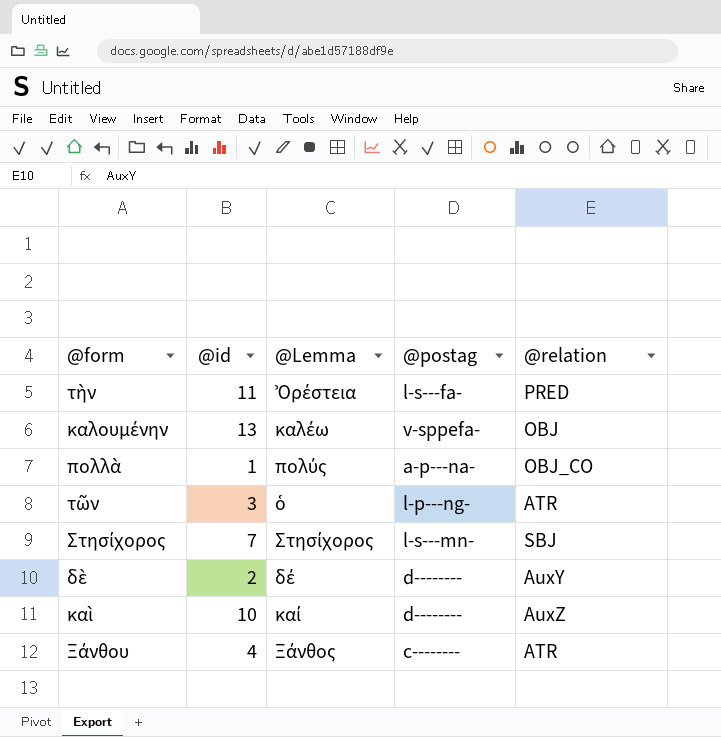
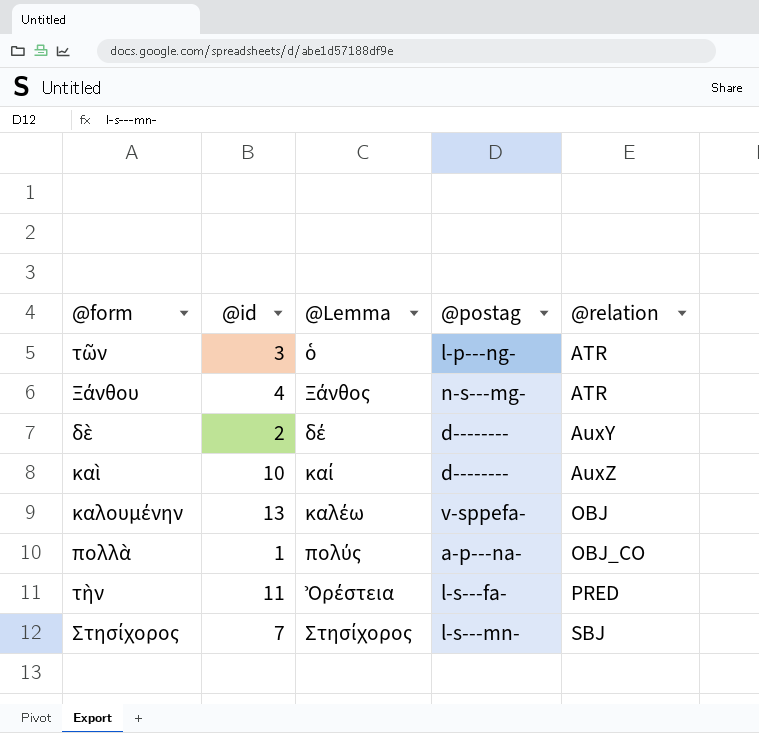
row order: none -> @relation ascending
Ξάνθου | @postag: c-------- -> n-s---mg-

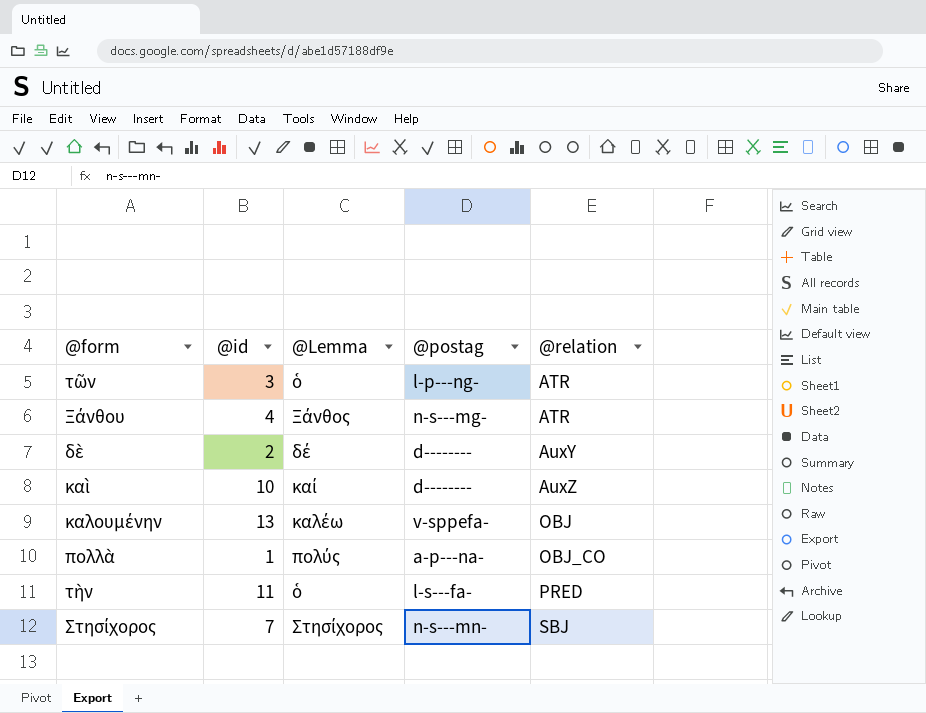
τὴν | @Lemma: Ὀρέστεια -> ὁ
Στησίχορος | @postag: l-s---mn- -> n-s---mn-

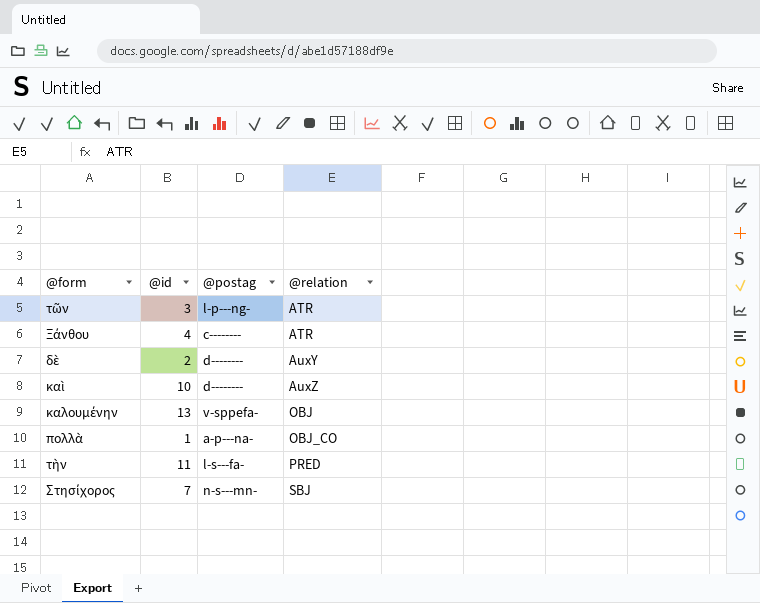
column @Lemma | position: 3 -> none
Ξάνθου | @postag: n-s---mg- -> c--------

